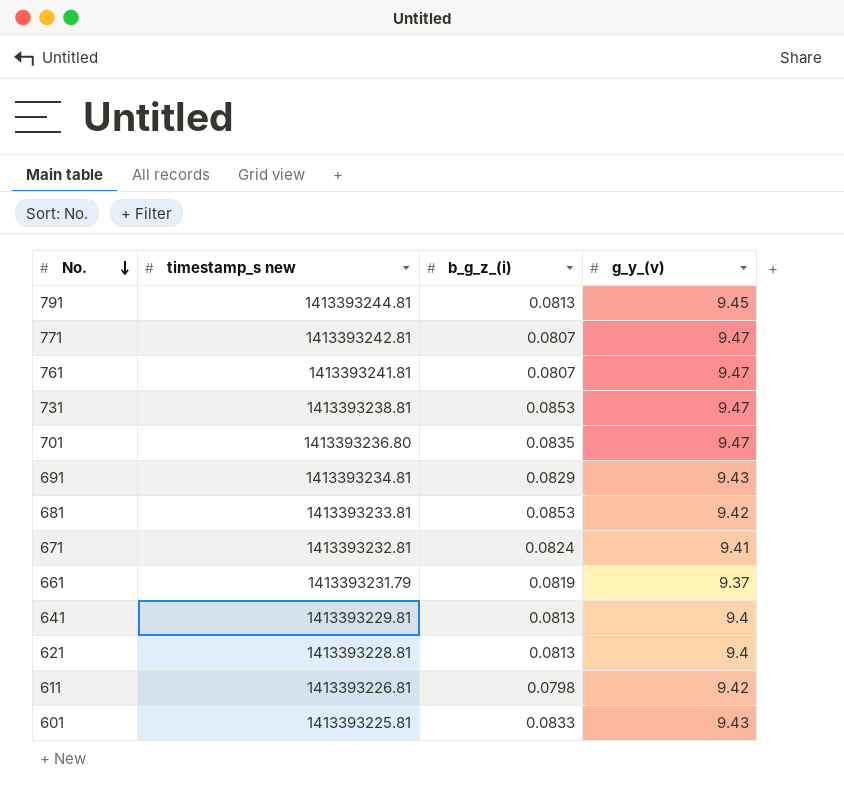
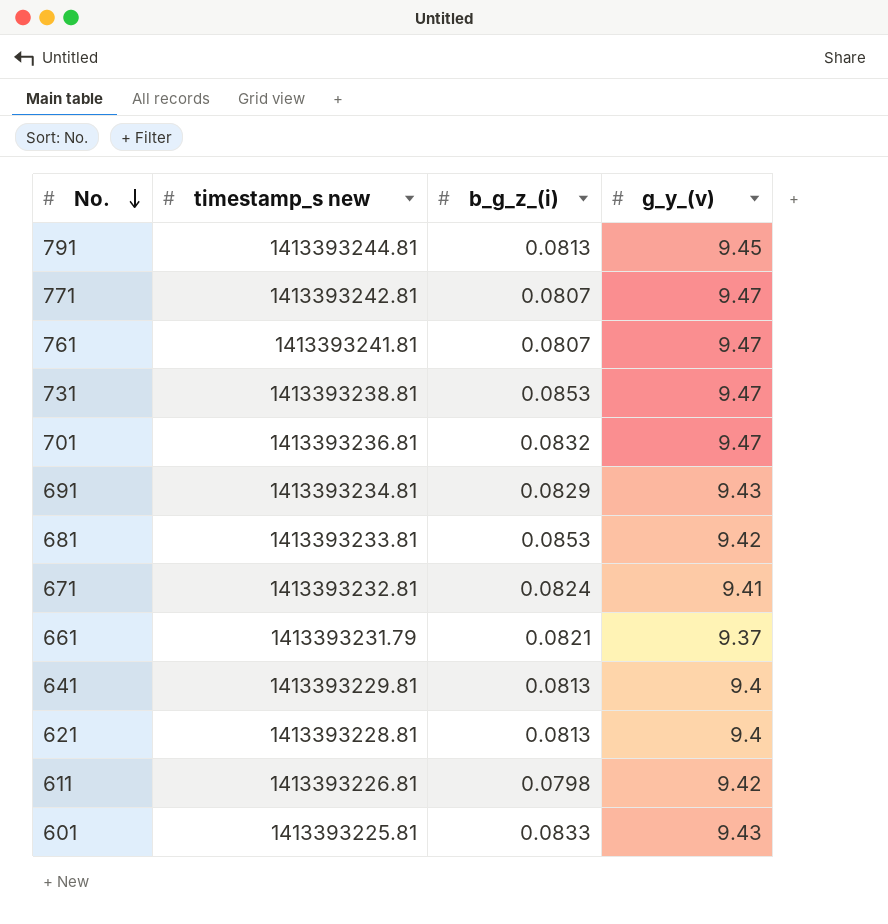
701 | timestamp_s new: 1413393236.80 -> 1413393236.81
701 | b_g_z_(i): 0.0835 -> 0.0832
661 | b_g_z_(i): 0.0819 -> 0.0821

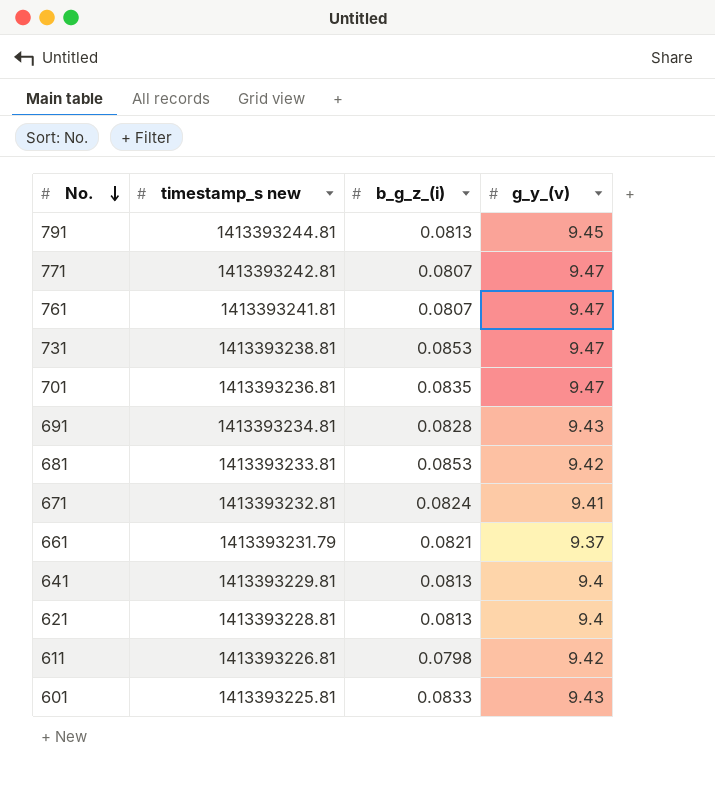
701 | b_g_z_(i): 0.0832 -> 0.0835
691 | b_g_z_(i): 0.0829 -> 0.0828

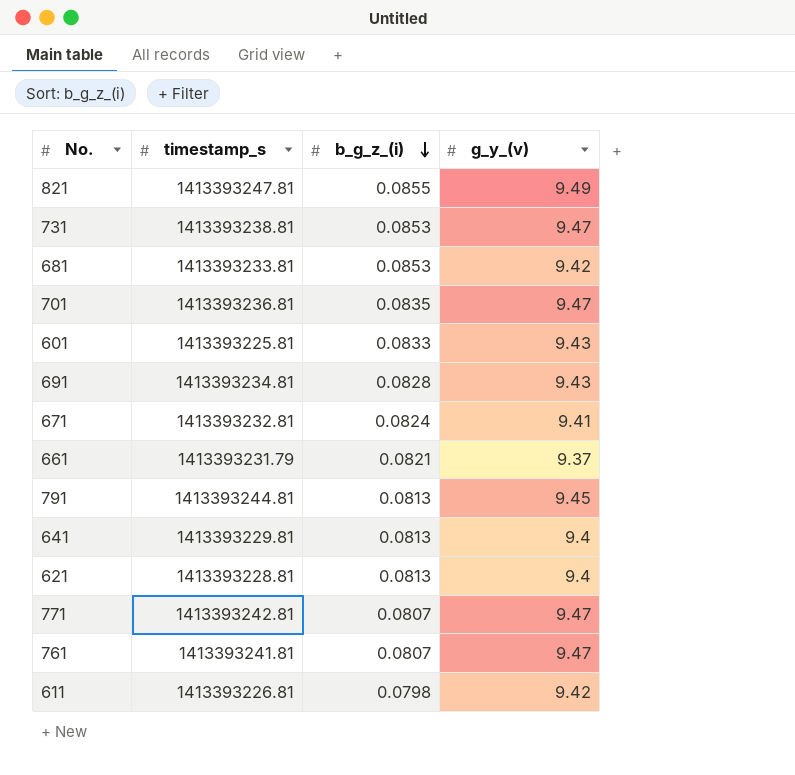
row order: No. descending -> b_g_z_(i) descending
column name: timestamp_s new -> timestamp_s
row 821: none -> 1413393247.81 | 0.0855 | 9.49

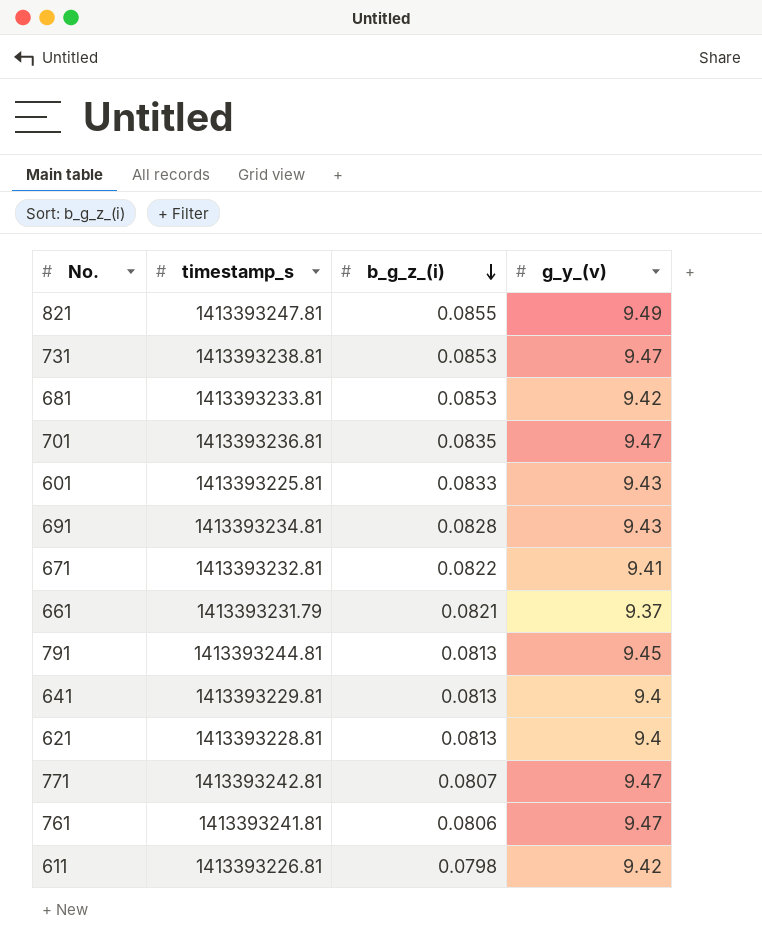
671 | b_g_z_(i): 0.0824 -> 0.0822
761 | b_g_z_(i): 0.0807 -> 0.0806

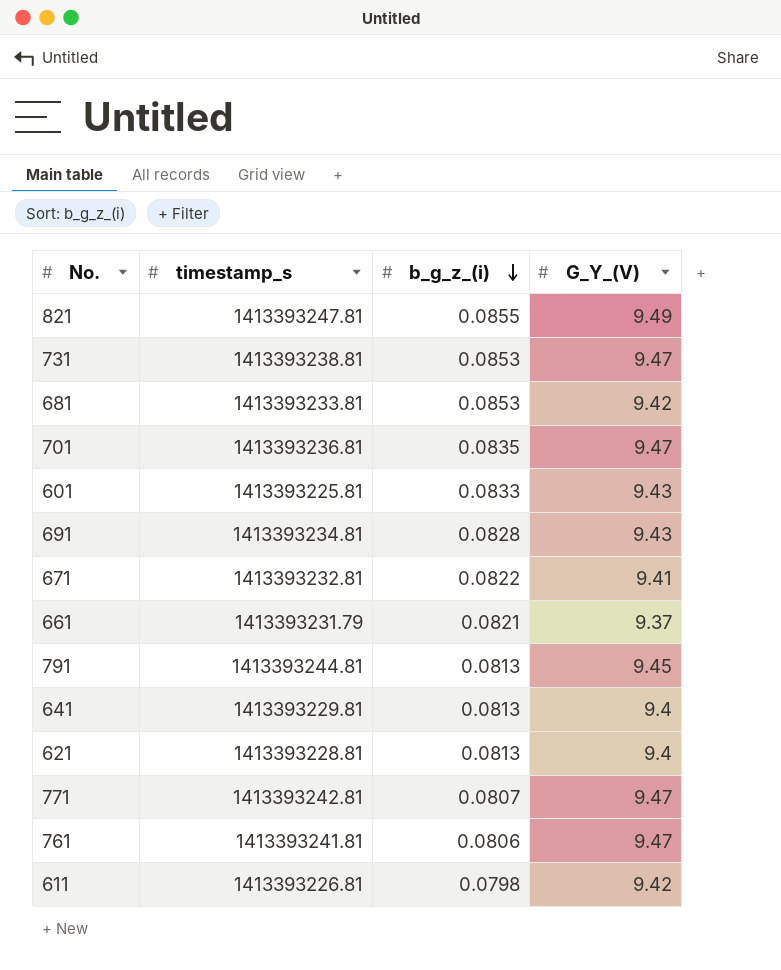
column name: g_y_(v) -> G_Y_(V)

